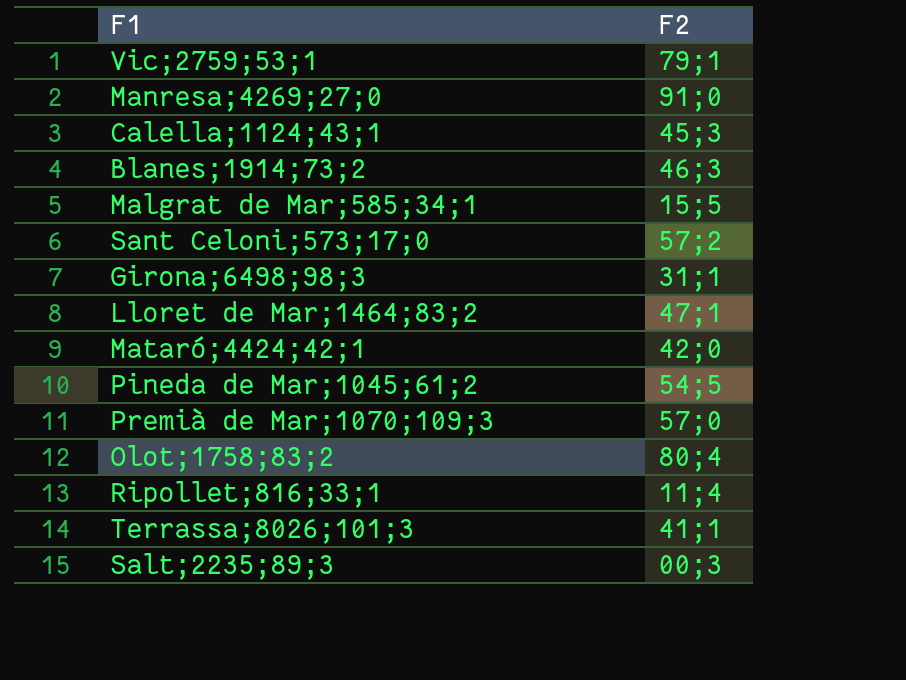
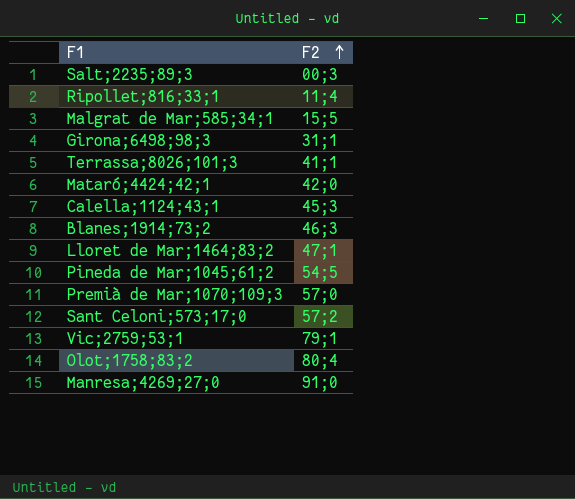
row order: none -> F2 ascending

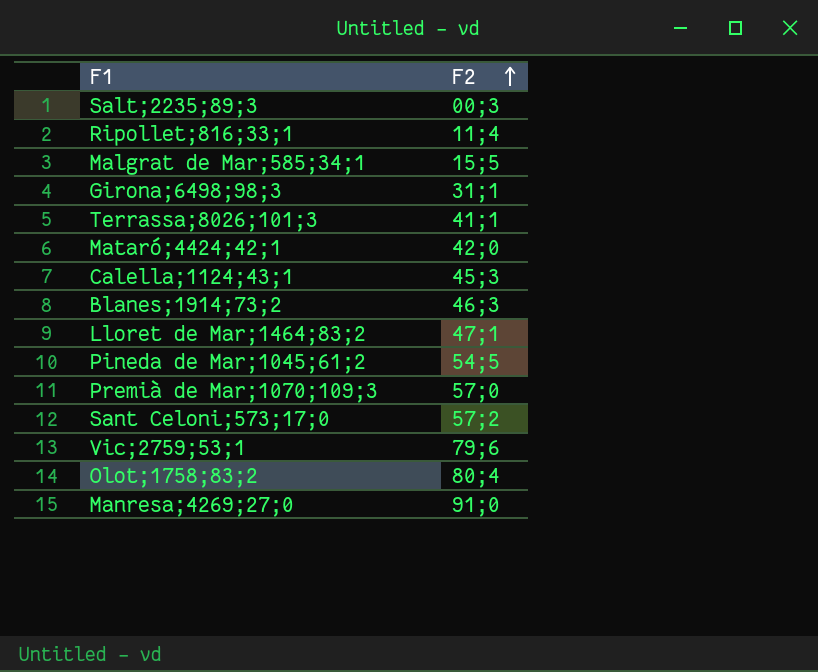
Vic;2759;53;1 | F2: 79;1 -> 79;6

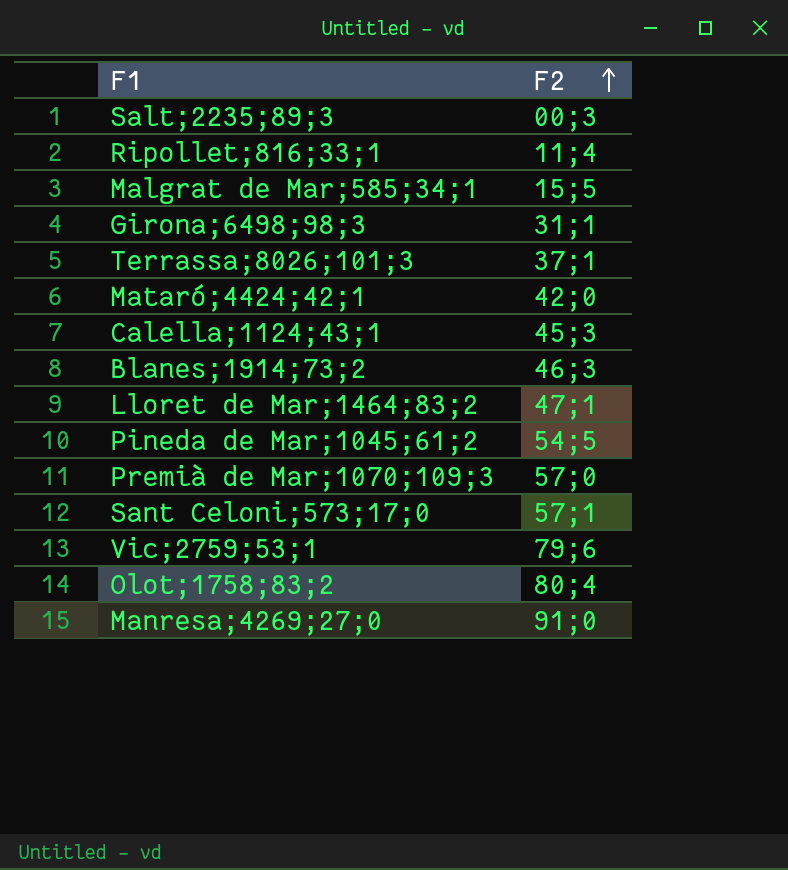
Terrassa;8026;101;3 | F2: 41;1 -> 37;1
Sant Celoni;573;17;0 | F2: 57;2 -> 57;1

